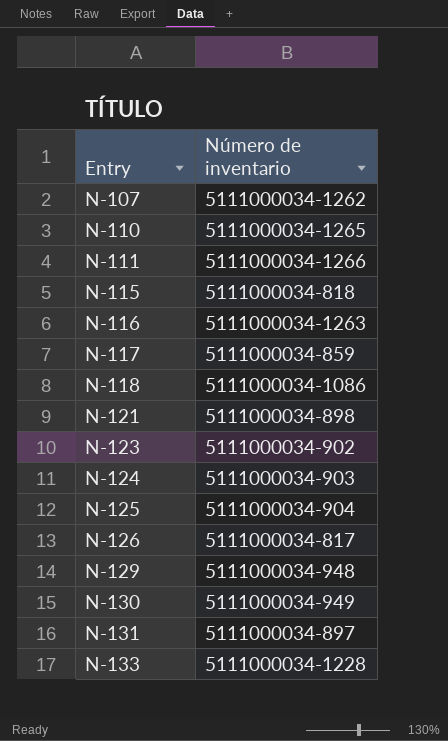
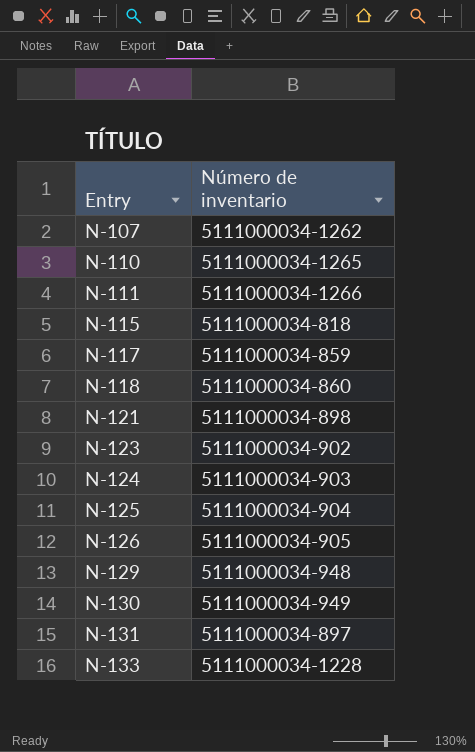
row N-116: 5111000034-1263 -> none
N-118 | Número de inventario: 5111000034-1086 -> 5111000034-860
N-126 | Número de inventario: 5111000034-817 -> 5111000034-905

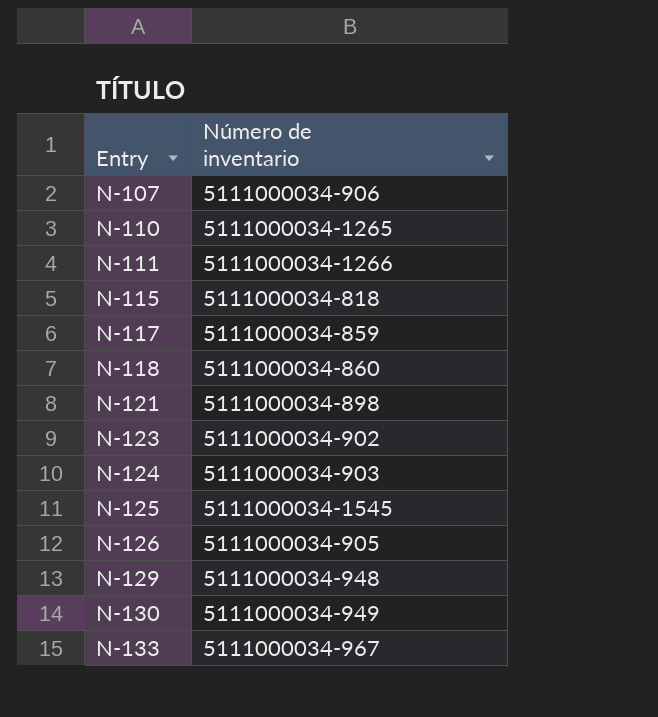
row N-131: 5111000034-897 -> none
N-107 | Número de inventario: 5111000034-1262 -> 5111000034-906
N-125 | Número de inventario: 5111000034-904 -> 5111000034-1545
N-133 | Número de inventario: 5111000034-1228 -> 5111000034-967

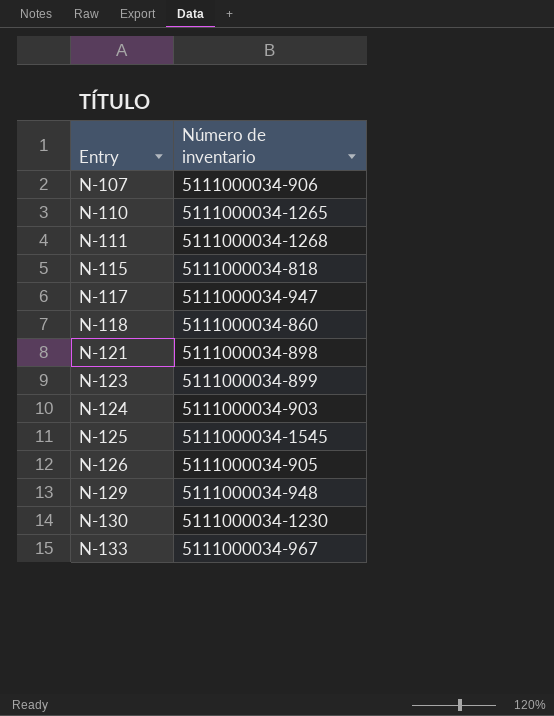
N-111 | Número de inventario: 5111000034-1266 -> 5111000034-1268
N-117 | Número de inventario: 5111000034-859 -> 5111000034-947
N-123 | Número de inventario: 5111000034-902 -> 5111000034-899
N-130 | Número de inventario: 5111000034-949 -> 5111000034-1230

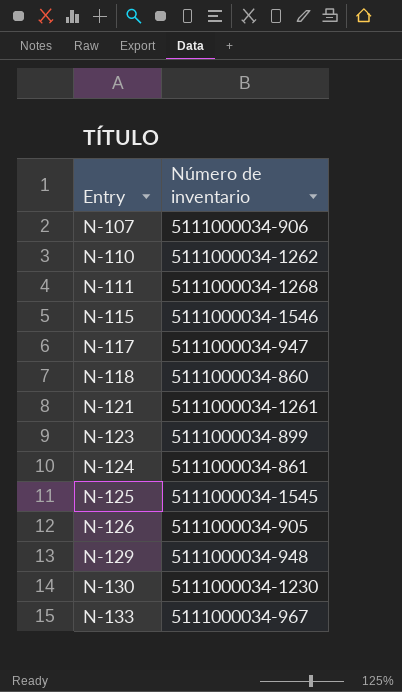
N-110 | Número de inventario: 5111000034-1265 -> 5111000034-1262
N-115 | Número de inventario: 5111000034-818 -> 5111000034-1546
N-121 | Número de inventario: 5111000034-898 -> 5111000034-1261
N-124 | Número de inventario: 5111000034-903 -> 5111000034-861

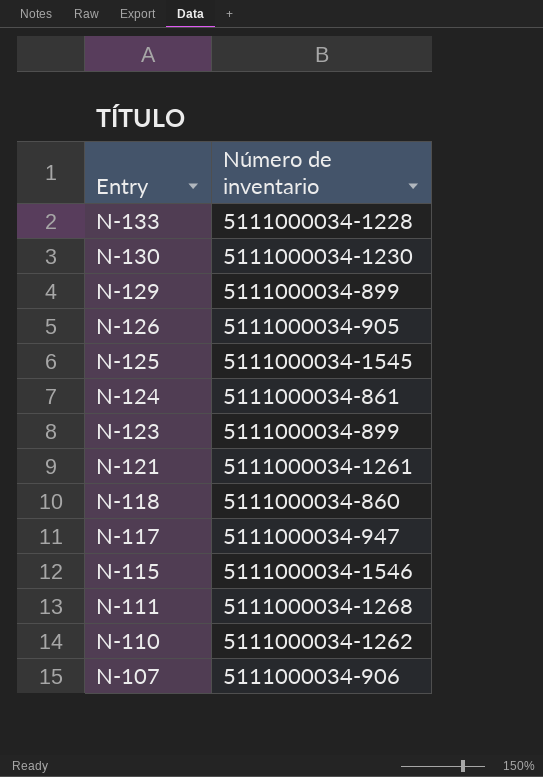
row order: Entry ascending -> Entry descending
N-133 | Número de inventario: 5111000034-967 -> 5111000034-1228
N-129 | Número de inventario: 5111000034-948 -> 5111000034-899

